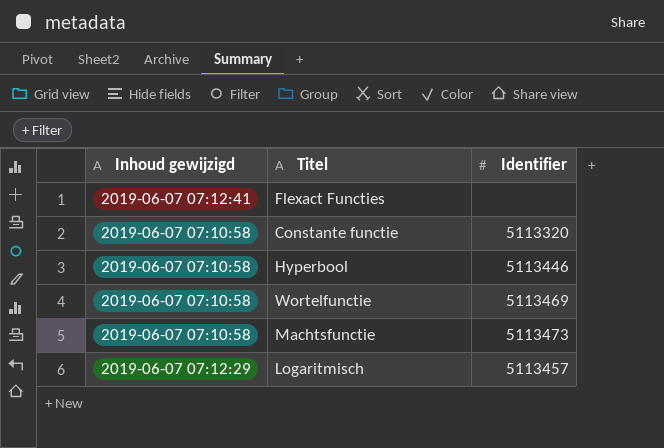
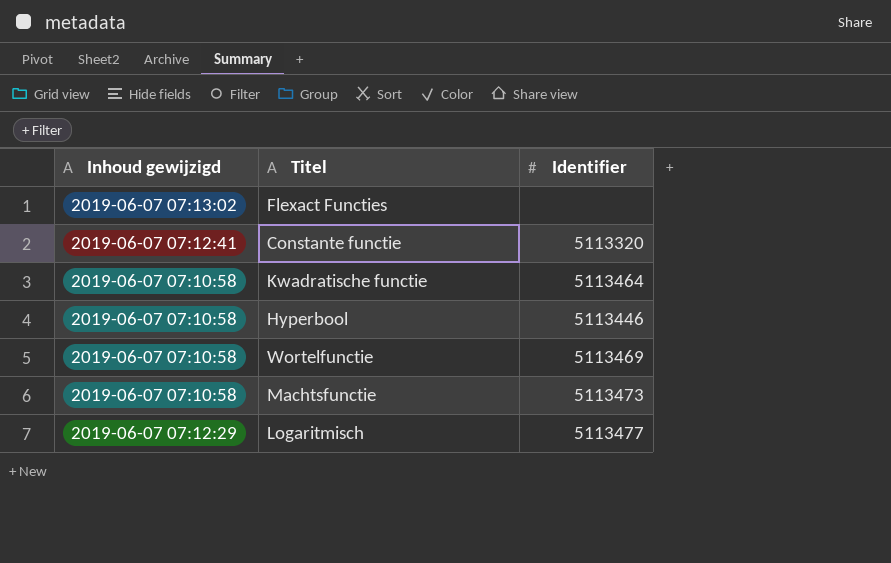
Flexact Functies | Inhoud gewijzigd: 2019-06-07 07:12:41 -> 2019-06-07 07:13:02
Constante functie | Inhoud gewijzigd: 2019-06-07 07:10:58 -> 2019-06-07 07:12:41
row Kwadratische functie: none -> 2019-06-07 07:10:58 | 5113464
Logaritmisch | Identifier: 5113457 -> 5113477

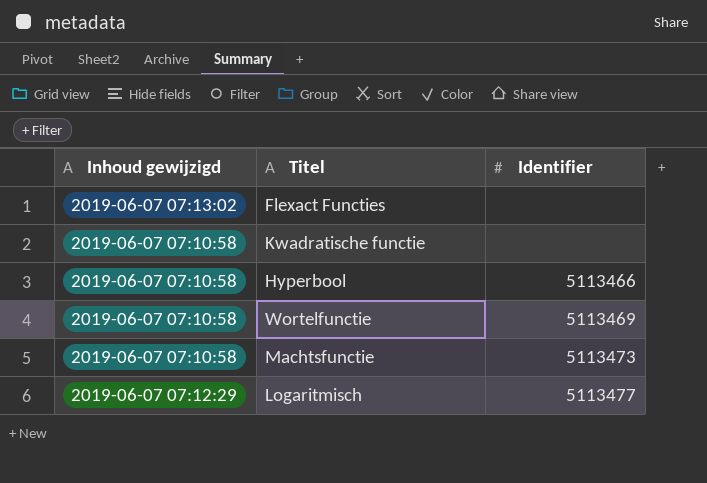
row Constante functie: 2019-06-07 07:12:41 | 5113320 -> none
Kwadratische functie | Identifier: 5113464 -> none
Hyperbool | Identifier: 5113446 -> 5113466

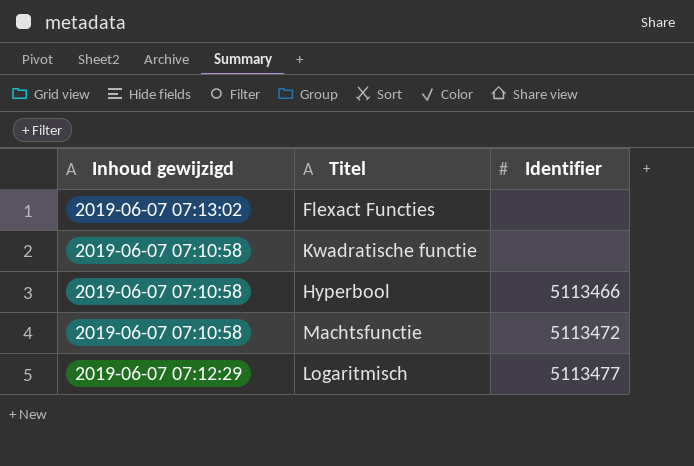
row Wortelfunctie: 2019-06-07 07:10:58 | 5113469 -> none
Machtsfunctie | Identifier: 5113473 -> 5113472

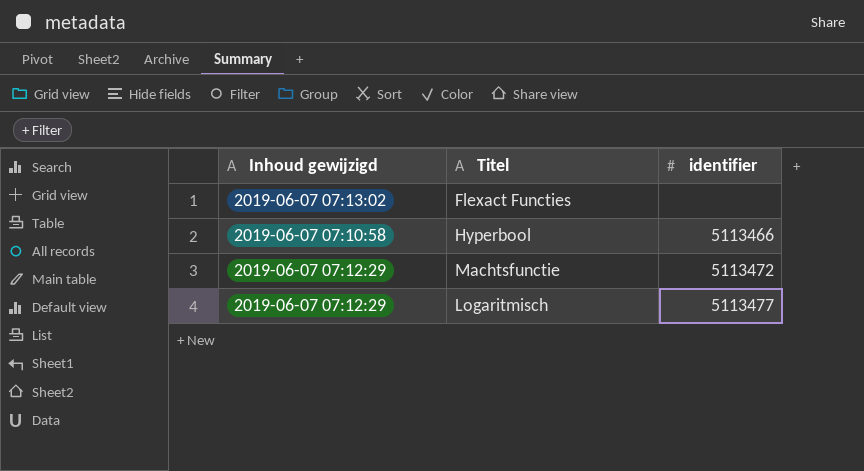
column name: Identifier -> identifier
row Kwadratische functie: 2019-06-07 07:10:58 | none -> none
Machtsfunctie | Inhoud gewijzigd: 2019-06-07 07:10:58 -> 2019-06-07 07:12:29

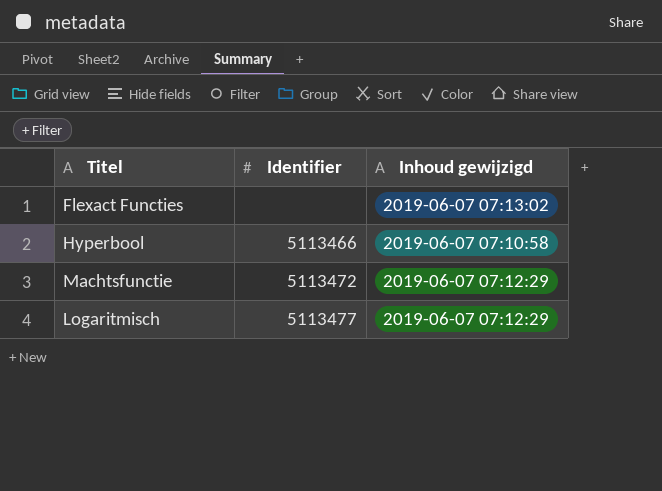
column name: identifier -> Identifier
column Inhoud gewijzigd | position: 1 -> 3

